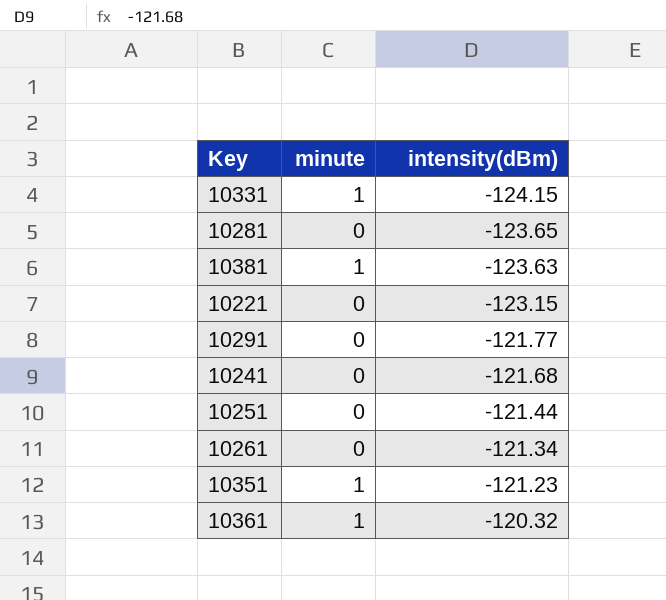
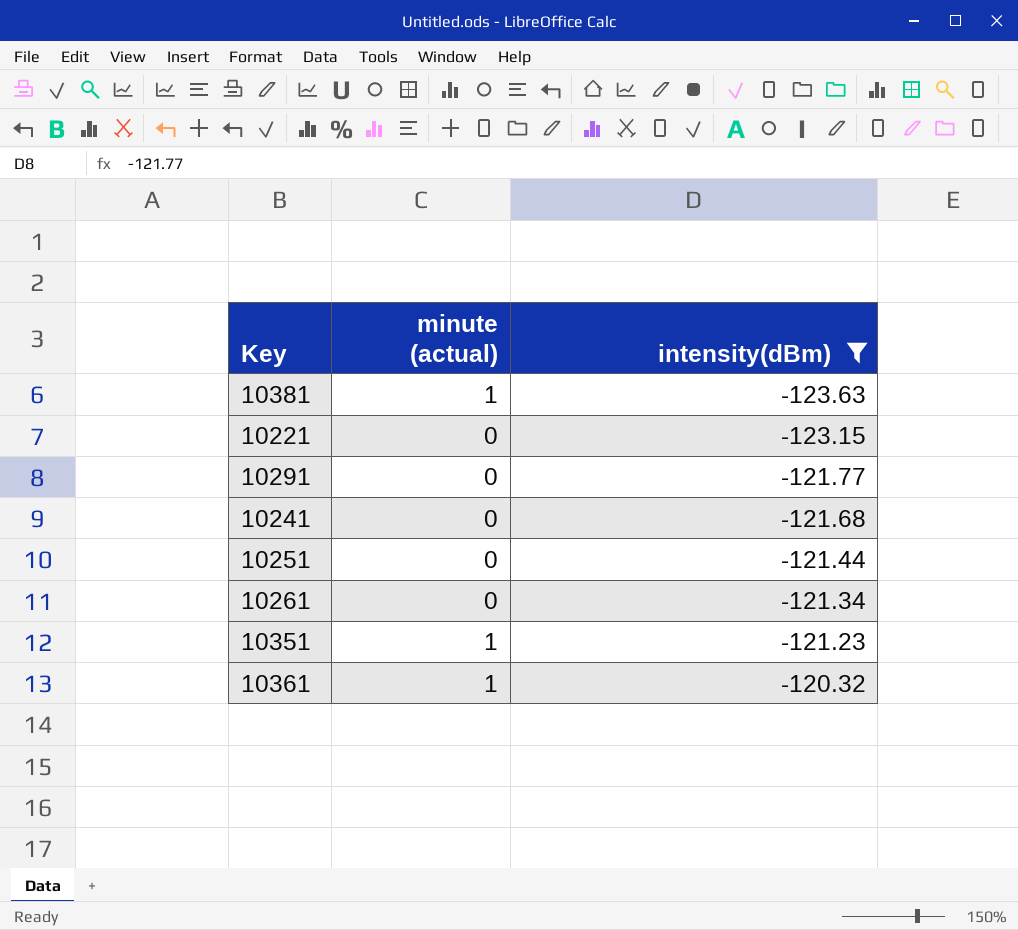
filter: none -> intensity(dBm) >= -123.63
column name: minute -> minute (actual)

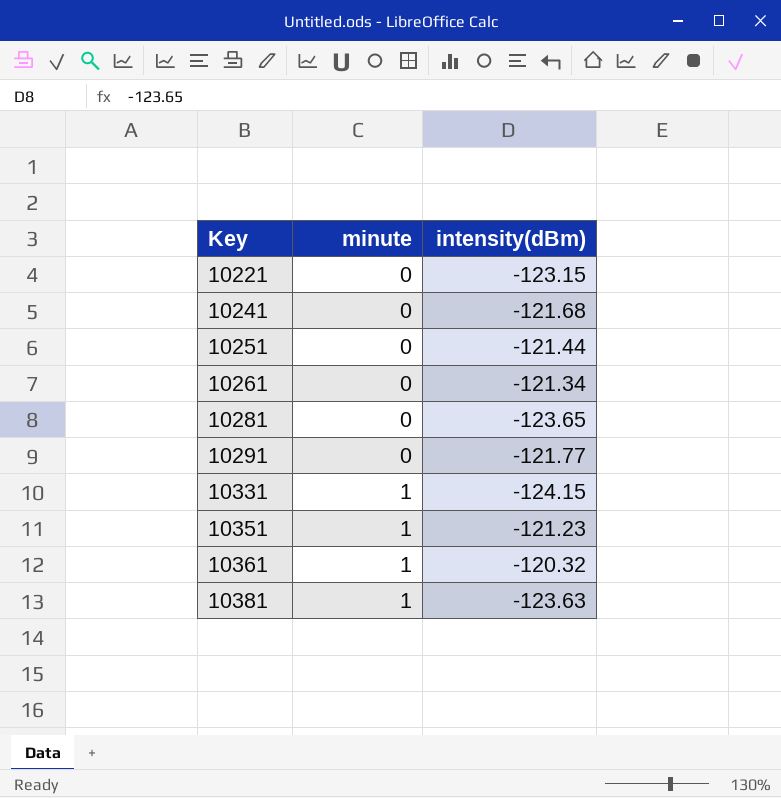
filter: intensity(dBm) >= -123.63 -> none
row order: intensity(dBm) ascending -> Key ascending
column name: minute (actual) -> minute

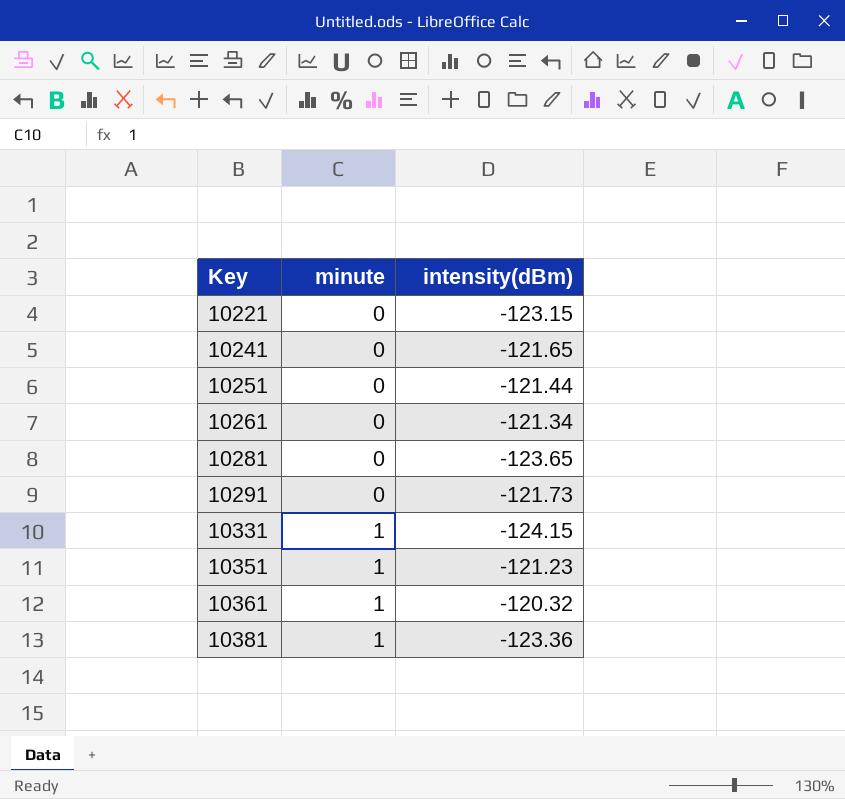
10241 | intensity(dBm): -121.68 -> -121.65
10291 | intensity(dBm): -121.77 -> -121.73
10381 | intensity(dBm): -123.63 -> -123.36

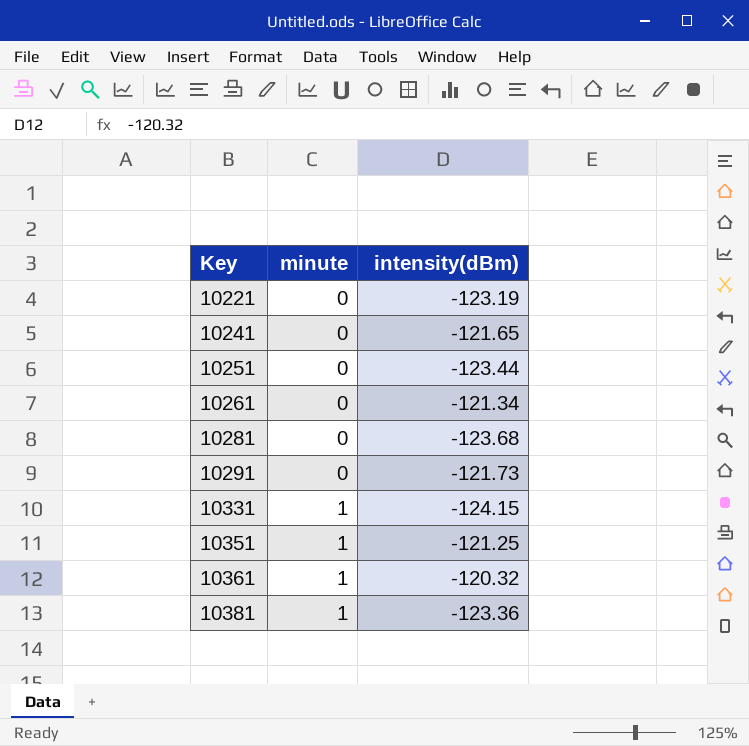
10221 | intensity(dBm): -123.15 -> -123.19
10251 | intensity(dBm): -121.44 -> -123.44
10281 | intensity(dBm): -123.65 -> -123.68
10351 | intensity(dBm): -121.23 -> -121.25

